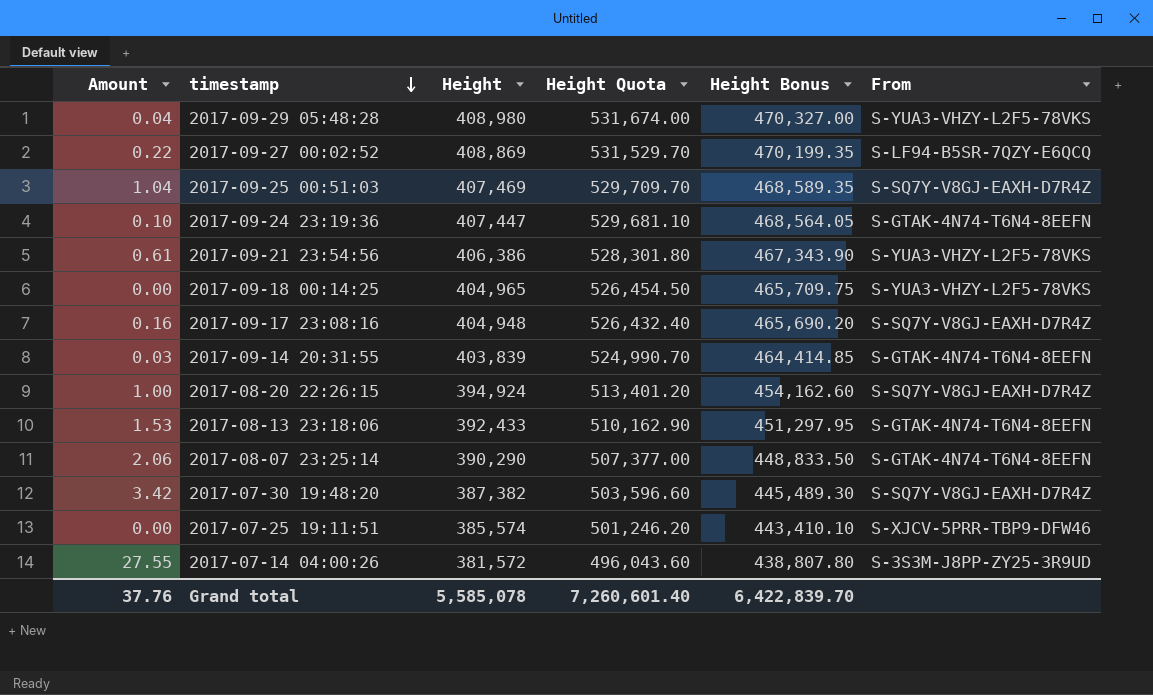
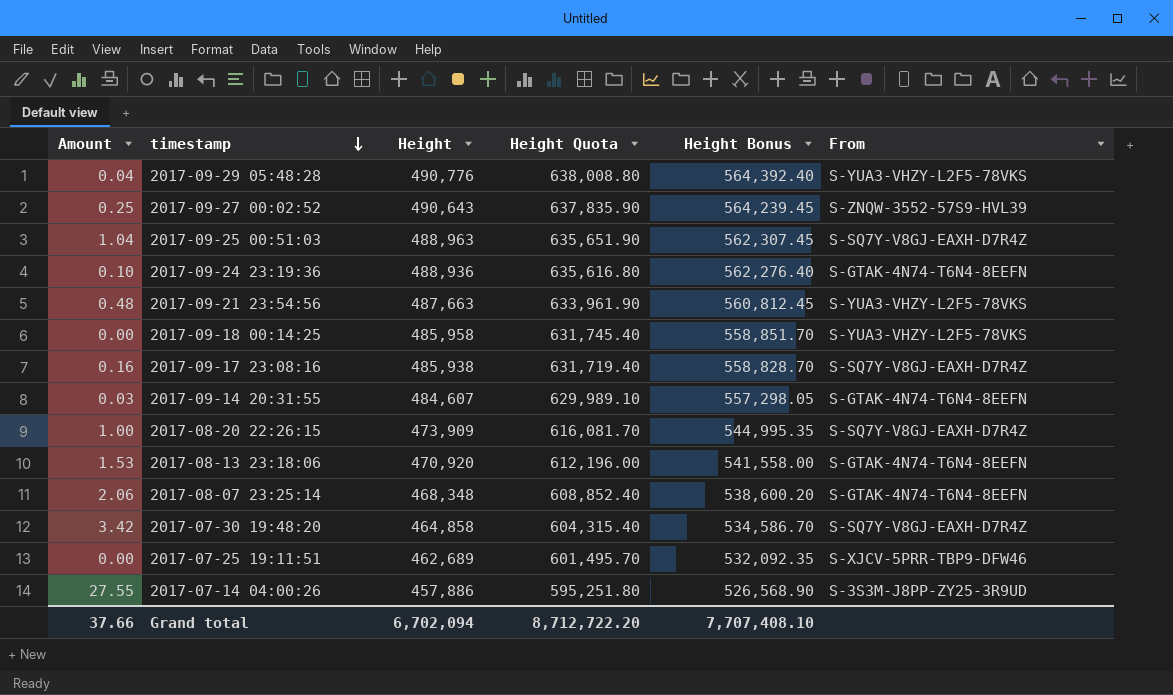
2017-09-29 05:48:28 | Height: 408,980 -> 490,776
2017-09-29 05:48:28 | Height Quota: 531,674.00 -> 638,008.80
2017-09-29 05:48:28 | Height Bonus: 470,327.00 -> 564,392.40
2017-09-27 00:02:52 | Amount: 0.22 -> 0.25
2017-09-27 00:02:52 | Height: 408,869 -> 490,643
2017-09-27 00:02:52 | Height Quota: 531,529.70 -> 637,835.90
2017-09-27 00:02:52 | Height Bonus: 470,199.35 -> 564,239.45
2017-09-27 00:02:52 | From: S-LF94-B5SR-7QZY-E6QCQ -> S-ZNQW-3552-57S9-HVL39
2017-09-25 00:51:03 | Height: 407,469 -> 488,963
2017-09-25 00:51:03 | Height Quota: 529,709.70 -> 635,651.90
2017-09-25 00:51:03 | Height Bonus: 468,589.35 -> 562,307.45
2017-09-24 23:19:36 | Height: 407,447 -> 488,936
2017-09-24 23:19:36 | Height Quota: 529,681.10 -> 635,616.80
2017-09-24 23:19:36 | Height Bonus: 468,564.05 -> 562,276.40
2017-09-21 23:54:56 | Amount: 0.61 -> 0.48
2017-09-21 23:54:56 | Height: 406,386 -> 487,663
2017-09-21 23:54:56 | Height Quota: 528,301.80 -> 633,961.90
2017-09-21 23:54:56 | Height Bonus: 467,343.90 -> 560,812.45
2017-09-18 00:14:25 | Height: 404,965 -> 485,958
2017-09-18 00:14:25 | Height Quota: 526,454.50 -> 631,745.40
2017-09-18 00:14:25 | Height Bonus: 465,709.75 -> 558,851.70
2017-09-17 23:08:16 | Height: 404,948 -> 485,938
2017-09-17 23:08:16 | Height Quota: 526,432.40 -> 631,719.40
2017-09-17 23:08:16 | Height Bonus: 465,690.20 -> 558,828.70
2017-09-14 20:31:55 | Height: 403,839 -> 484,607
2017-09-14 20:31:55 | Height Quota: 524,990.70 -> 629,989.10
2017-09-14 20:31:55 | Height Bonus: 464,414.85 -> 557,298.05
2017-08-20 22:26:15 | Height: 394,924 -> 473,909
2017-08-20 22:26:15 | Height Quota: 513,401.20 -> 616,081.70
2017-08-20 22:26:15 | Height Bonus: 454,162.60 -> 544,995.35
2017-08-13 23:18:06 | Height: 392,433 -> 470,920
2017-08-13 23:18:06 | Height Quota: 510,162.90 -> 612,196.00
2017-08-13 23:18:06 | Height Bonus: 451,297.95 -> 541,558.00
2017-08-07 23:25:14 | Height: 390,290 -> 468,348
2017-08-07 23:25:14 | Height Quota: 507,377.00 -> 608,852.40
2017-08-07 23:25:14 | Height Bonus: 448,833.50 -> 538,600.20
2017-07-30 19:48:20 | Height: 387,382 -> 464,858
2017-07-30 19:48:20 | Height Quota: 503,596.60 -> 604,315.40
2017-07-30 19:48:20 | Height Bonus: 445,489.30 -> 534,586.70
2017-07-25 19:11:51 | Height: 385,574 -> 462,689
2017-07-25 19:11:51 | Height Quota: 501,246.20 -> 601,495.70
2017-07-25 19:11:51 | Height Bonus: 443,410.10 -> 532,092.35
2017-07-14 04:00:26 | Height: 381,572 -> 457,886
2017-07-14 04:00:26 | Height Quota: 496,043.60 -> 595,251.80
2017-07-14 04:00:26 | Height Bonus: 438,807.80 -> 526,568.90
Grand total | Amount: 37.76 -> 37.66
Grand total | Height: 5,585,078 -> 6,702,094
Grand total | Height Quota: 7,260,601.40 -> 8,712,722.20
Grand total | Height Bonus: 6,422,839.70 -> 7,707,408.10

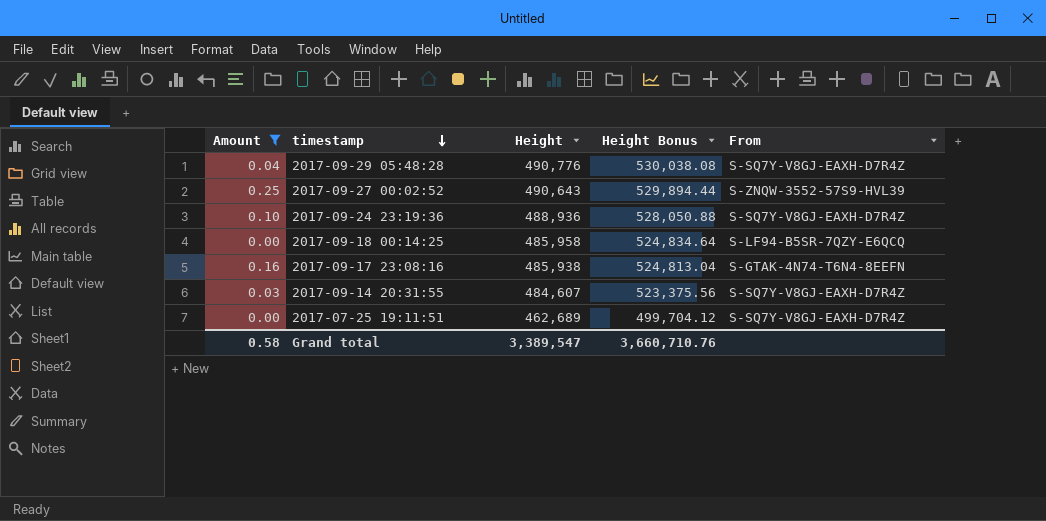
filter: none -> Amount <= 0.25
column Height Quota | formula: [Height] * 1.3 -> none
column Height Bonus | formula: [Height] * 1.15 -> [Height] * 1.08
2017-09-29 05:48:28 | From: S-YUA3-VHZY-L2F5-78VKS -> S-SQ7Y-V8GJ-EAXH-D7R4Z
2017-09-24 23:19:36 | From: S-GTAK-4N74-T6N4-8EEFN -> S-SQ7Y-V8GJ-EAXH-D7R4Z
2017-09-18 00:14:25 | From: S-YUA3-VHZY-L2F5-78VKS -> S-LF94-B5SR-7QZY-E6QCQ
2017-09-17 23:08:16 | From: S-SQ7Y-V8GJ-EAXH-D7R4Z -> S-GTAK-4N74-T6N4-8EEFN
2017-09-14 20:31:55 | From: S-GTAK-4N74-T6N4-8EEFN -> S-SQ7Y-V8GJ-EAXH-D7R4Z
2017-07-25 19:11:51 | From: S-XJCV-5PRR-TBP9-DFW46 -> S-SQ7Y-V8GJ-EAXH-D7R4Z
Grand total | Amount: 37.66 -> 0.58
Grand total | Height: 6,702,094 -> 3,389,547
Grand total | Height Bonus: 7,707,408.10 -> 3,660,710.76

